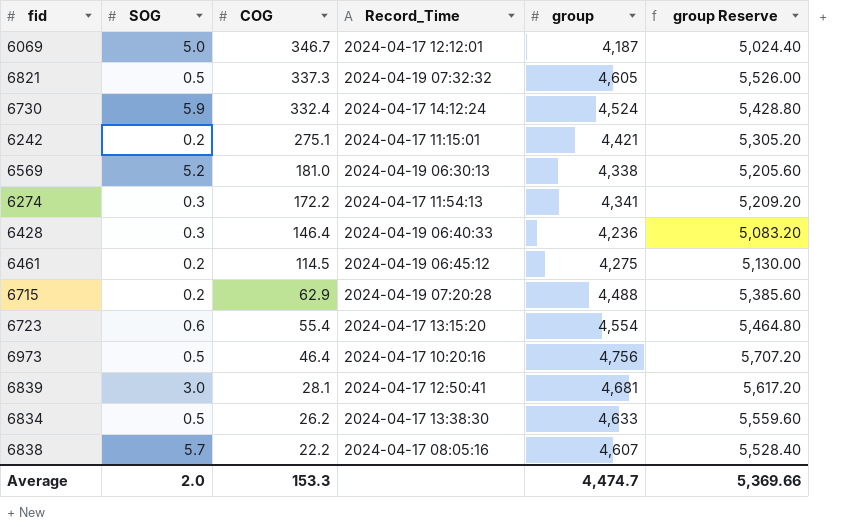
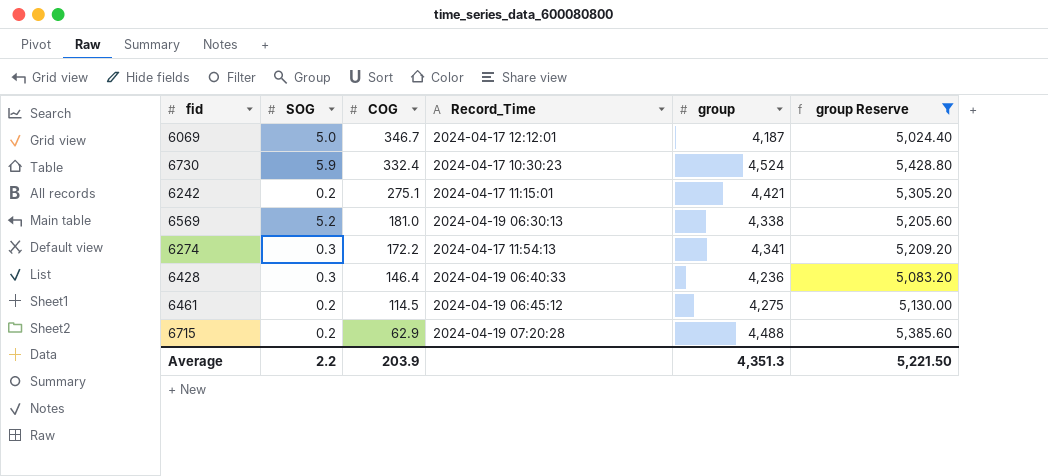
filter: none -> group Reserve <= 5,428.80
6730 | Record_Time: 2024-04-17 14:12:24 -> 2024-04-17 10:30:23
Average | SOG: 2.0 -> 2.2
Average | COG: 153.3 -> 203.9
Average | group: 4,474.7 -> 4,351.3
Average | group Reserve: 5,369.66 -> 5,221.50

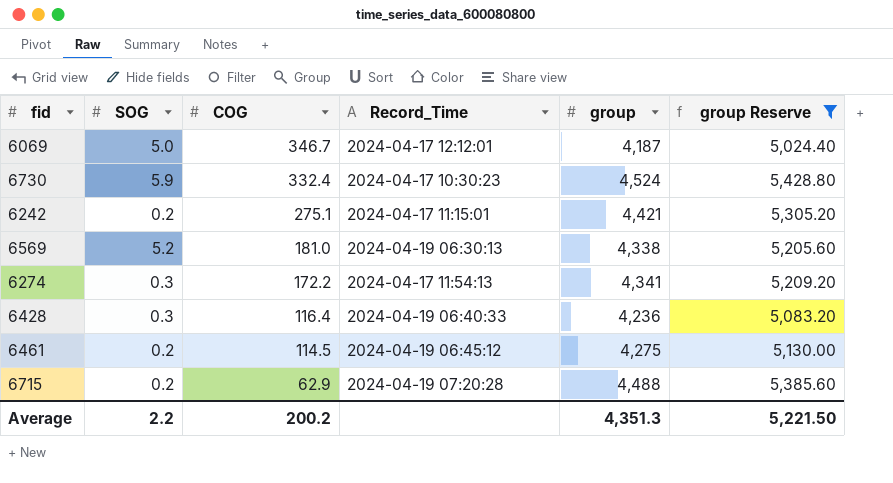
6428 | COG: 146.4 -> 116.4
Average | COG: 203.9 -> 200.2

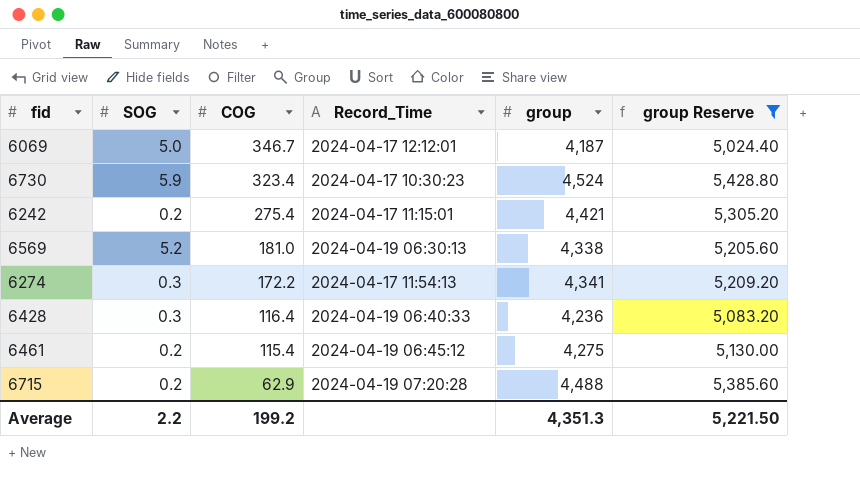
6730 | COG: 332.4 -> 323.4
6242 | COG: 275.1 -> 275.4
6461 | COG: 114.5 -> 115.4
Average | COG: 200.2 -> 199.2

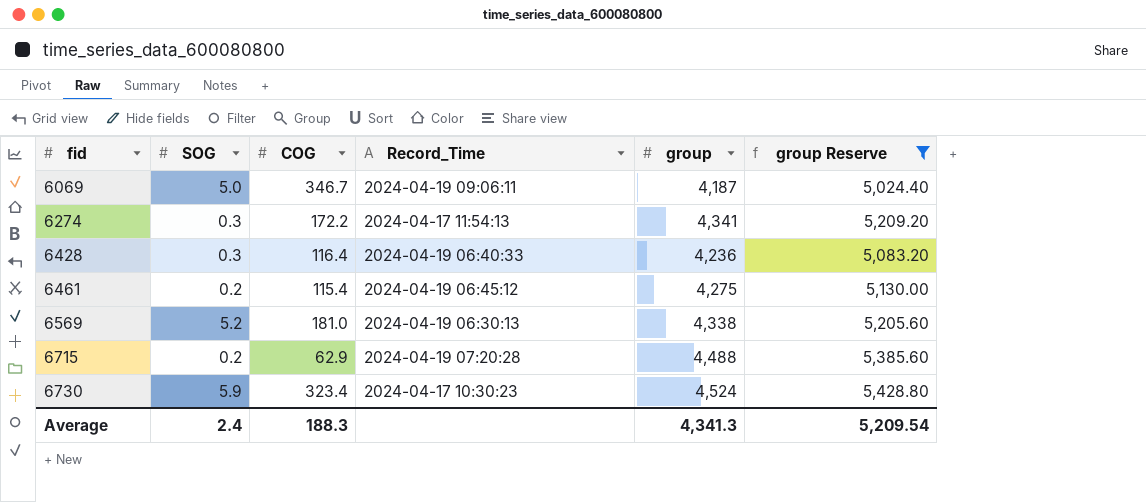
row order: COG descending -> fid ascending
row 6242: 0.2 | 275.4 | 2024-04-17 11:15:01 | 4,421 | 5,305.20 -> none
6069 | Record_Time: 2024-04-17 12:12:01 -> 2024-04-19 09:06:11
Average | SOG: 2.2 -> 2.4
Average | COG: 199.2 -> 188.3
Average | group: 4,351.3 -> 4,341.3
Average | group Reserve: 5,221.50 -> 5,209.54

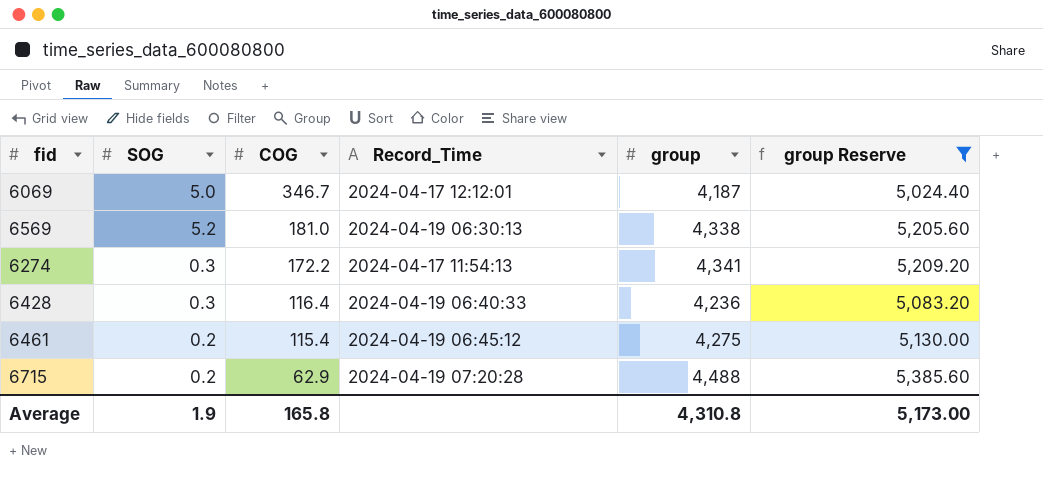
row order: fid ascending -> COG descending
row 6730: 5.9 | 323.4 | 2024-04-17 10:30:23 | 4,524 | 5,428.80 -> none
6069 | Record_Time: 2024-04-19 09:06:11 -> 2024-04-17 12:12:01
Average | SOG: 2.4 -> 1.9
Average | COG: 188.3 -> 165.8
Average | group: 4,341.3 -> 4,310.8
Average | group Reserve: 5,209.54 -> 5,173.00

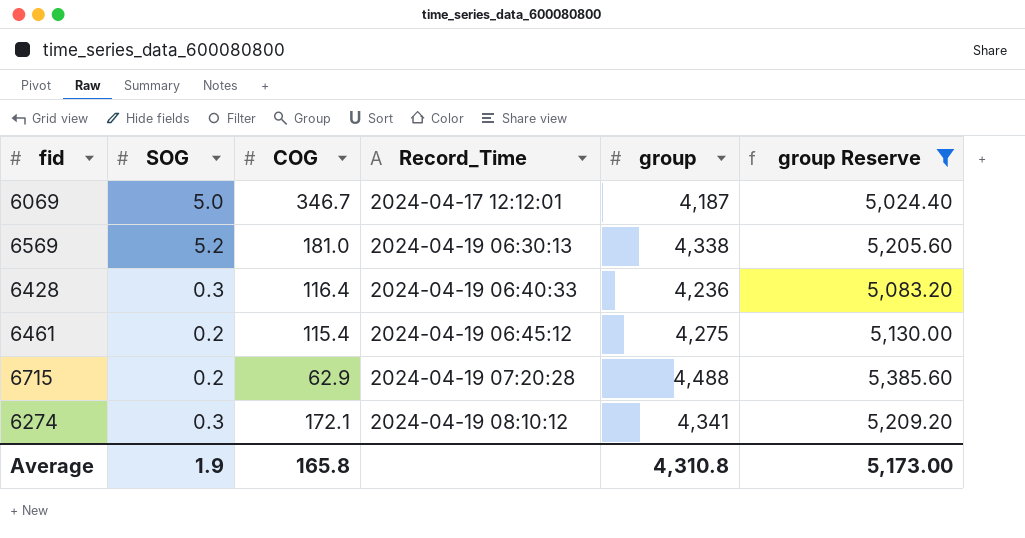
row order: COG descending -> Record_Time ascending
6274 | COG: 172.2 -> 172.1
6274 | Record_Time: 2024-04-17 11:54:13 -> 2024-04-19 08:10:12

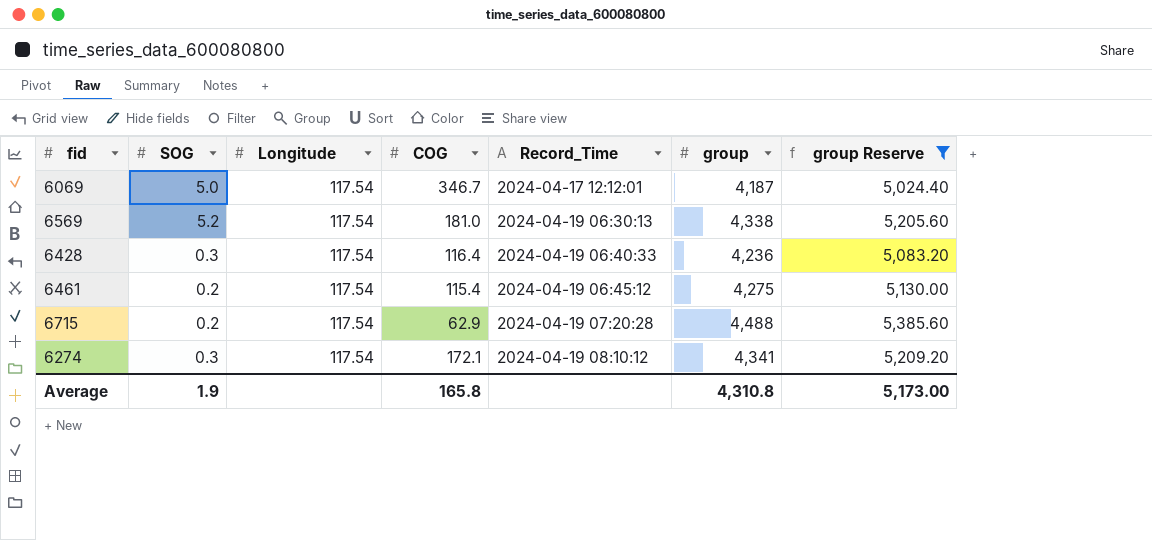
column Longitude | position: none -> 3

